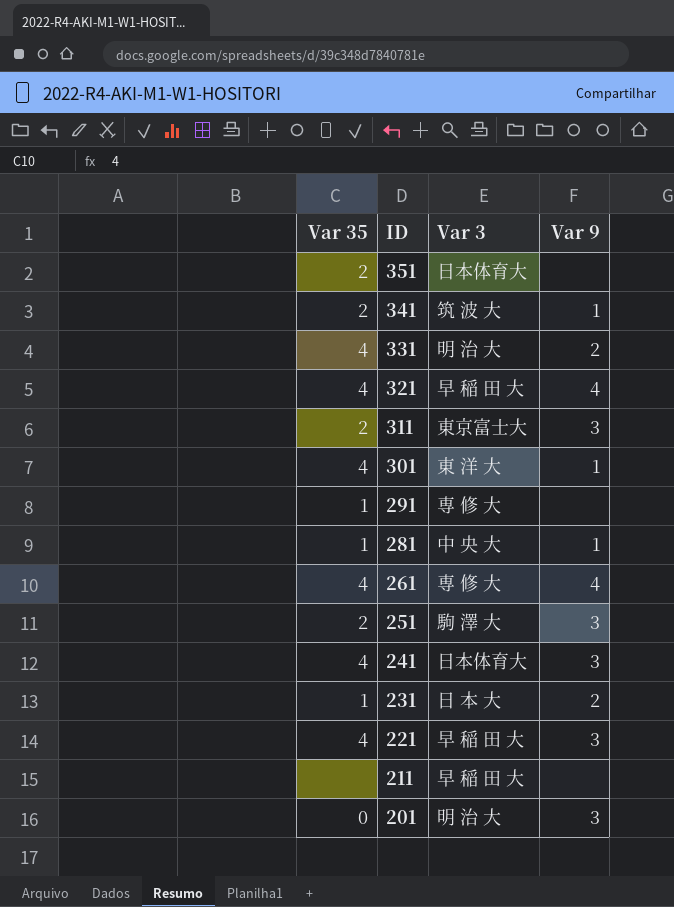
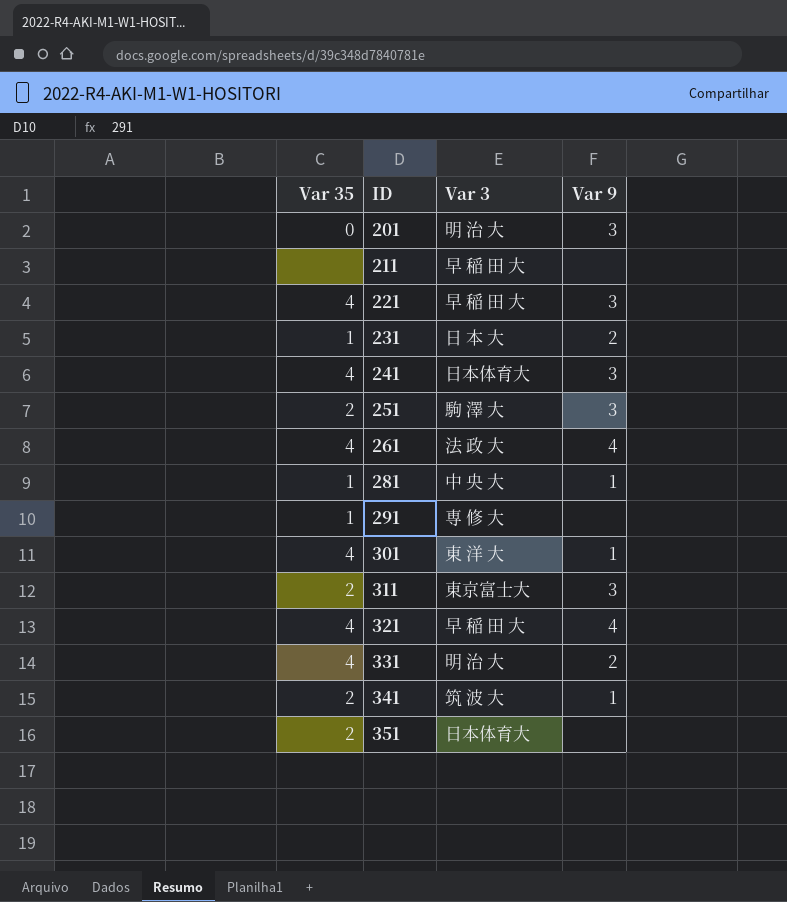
row order: ID descending -> ID ascending
261 | Var 3: 専 修 大 -> 法 政 大

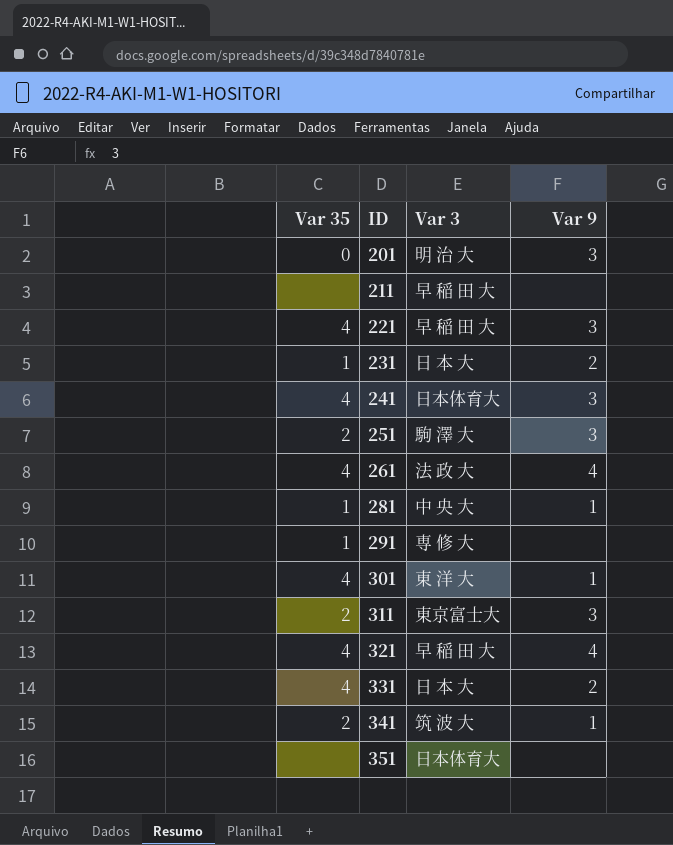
331 | Var 3: 明 治 大 -> 日 本 大
351 | Var 35: 2 -> none

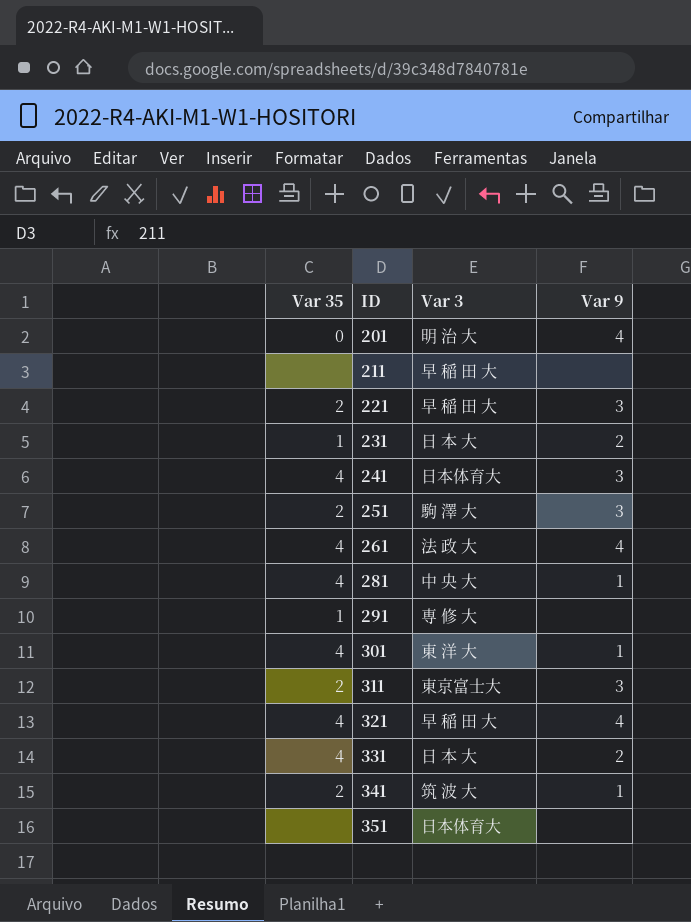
201 | Var 9: 3 -> 4
221 | Var 35: 4 -> 2
281 | Var 35: 1 -> 4

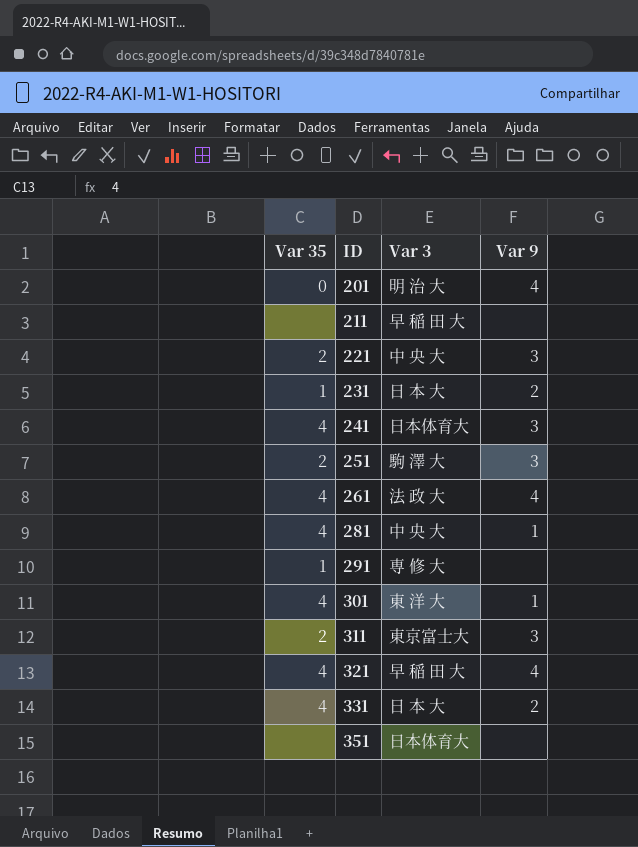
row 341: 2 | 筑 波 大 | 1 -> none
221 | Var 3: 早 稲 田 大 -> 中 央 大

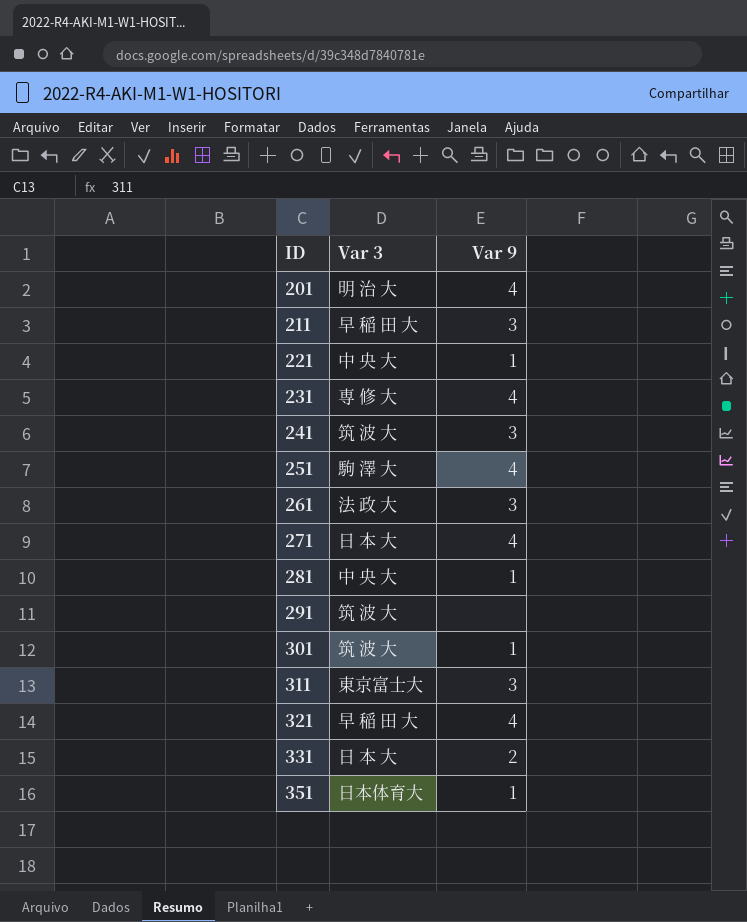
column Var 35 | position: 1 -> none
211 | Var 9: none -> 3
221 | Var 9: 3 -> 1
231 | Var 3: 日 本 大 -> 専 修 大
231 | Var 9: 2 -> 4
241 | Var 3: 日本体育大 -> 筑 波 大
251 | Var 9: 3 -> 4
261 | Var 9: 4 -> 3
row 271: none -> 日 本 大 | 4
291 | Var 3: 専 修 大 -> 筑 波 大
301 | Var 3: 東 洋 大 -> 筑 波 大
351 | Var 9: none -> 1

